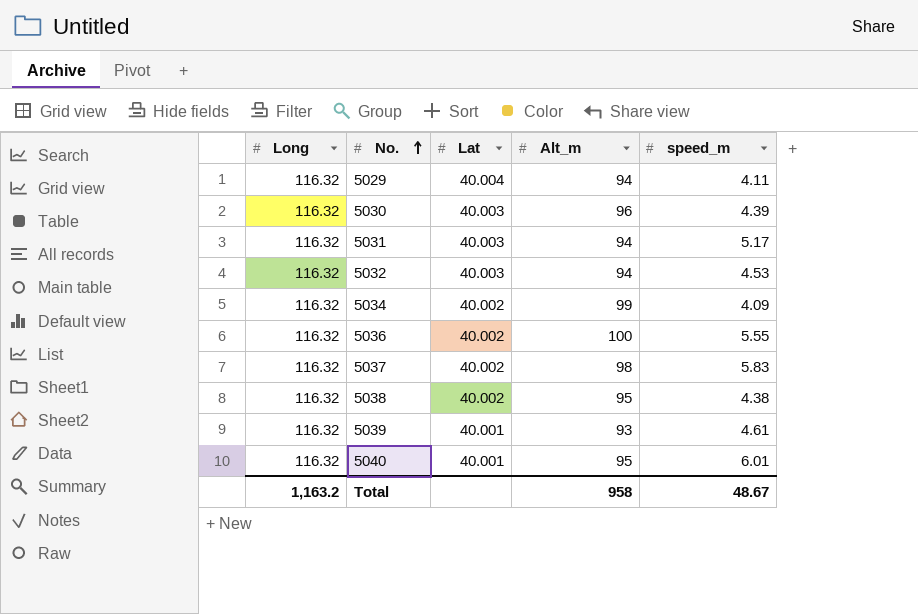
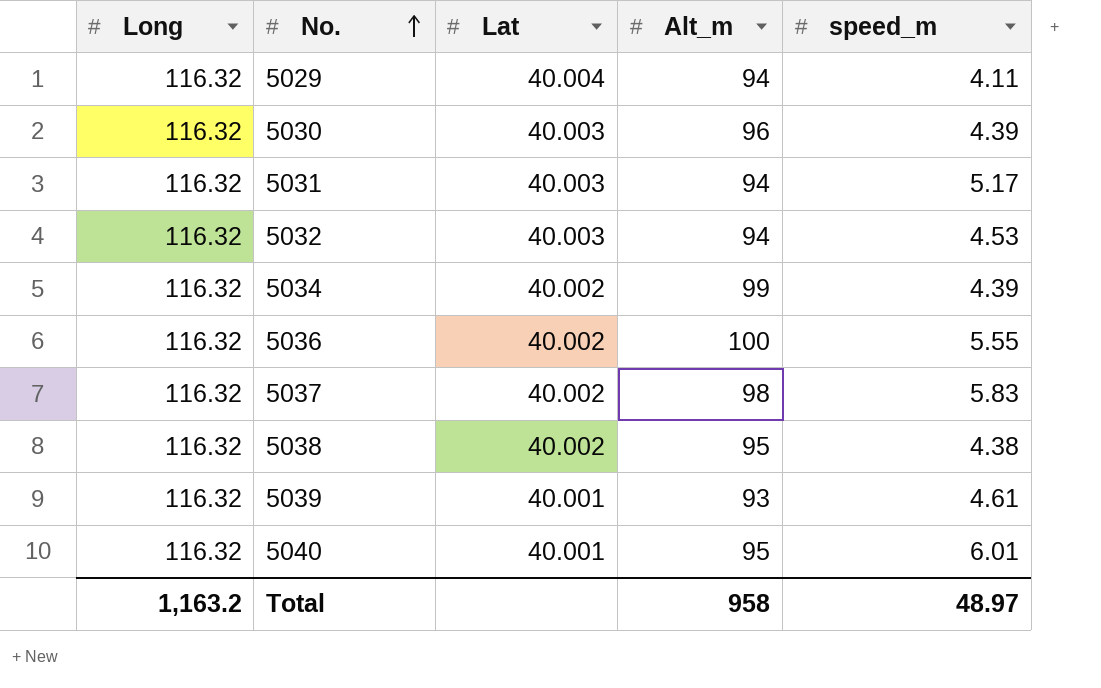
5034 | speed_m: 4.09 -> 4.39
Total | speed_m: 48.67 -> 48.97

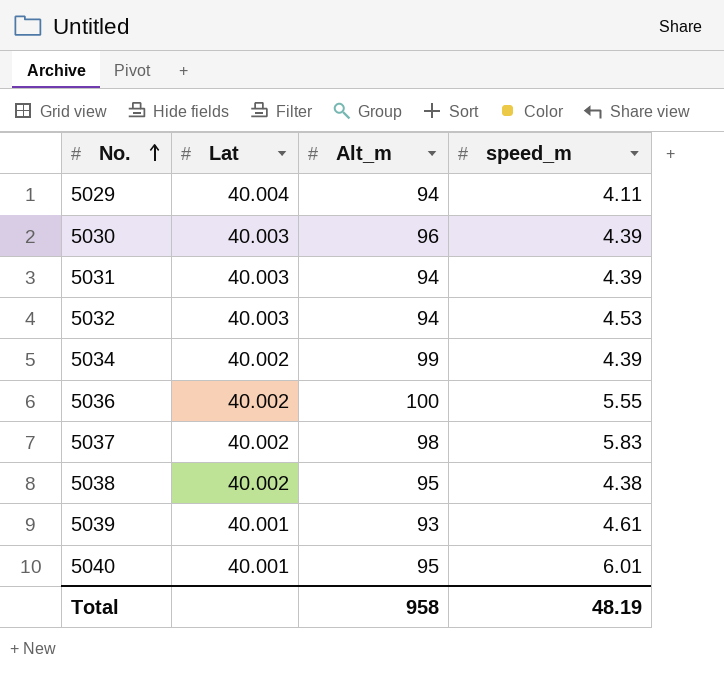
column Long | position: 1 -> none
5031 | speed_m: 5.17 -> 4.39
Total | speed_m: 48.97 -> 48.19

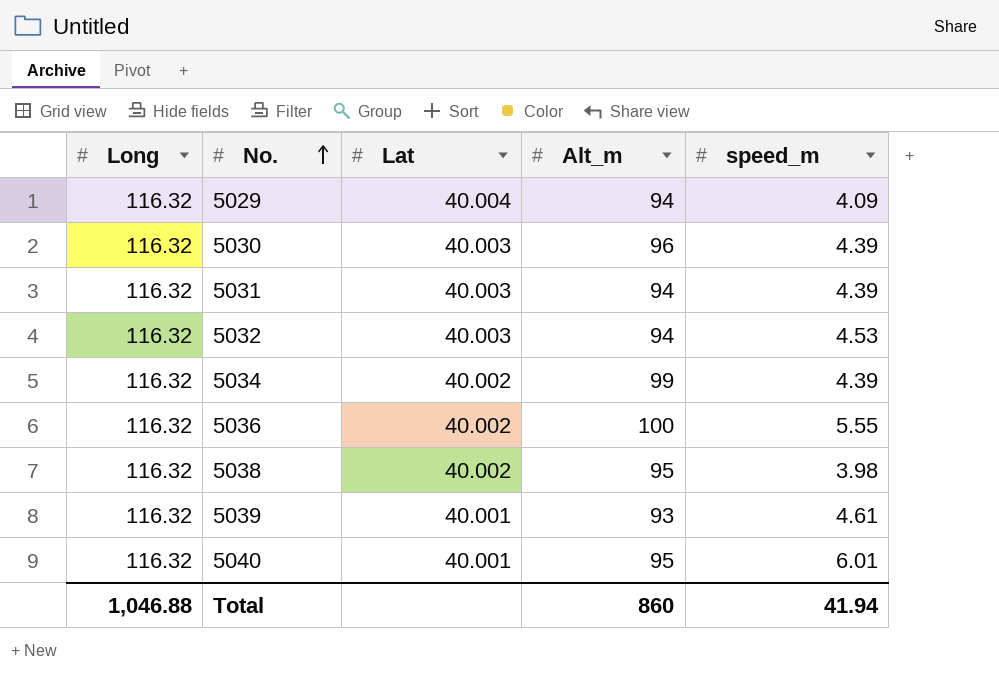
column Long | position: none -> 1
row 5037: 40.002 | 98 | 5.83 -> none
5029 | speed_m: 4.11 -> 4.09
5038 | speed_m: 4.38 -> 3.98
Total | Alt_m: 958 -> 860
Total | speed_m: 48.19 -> 41.94

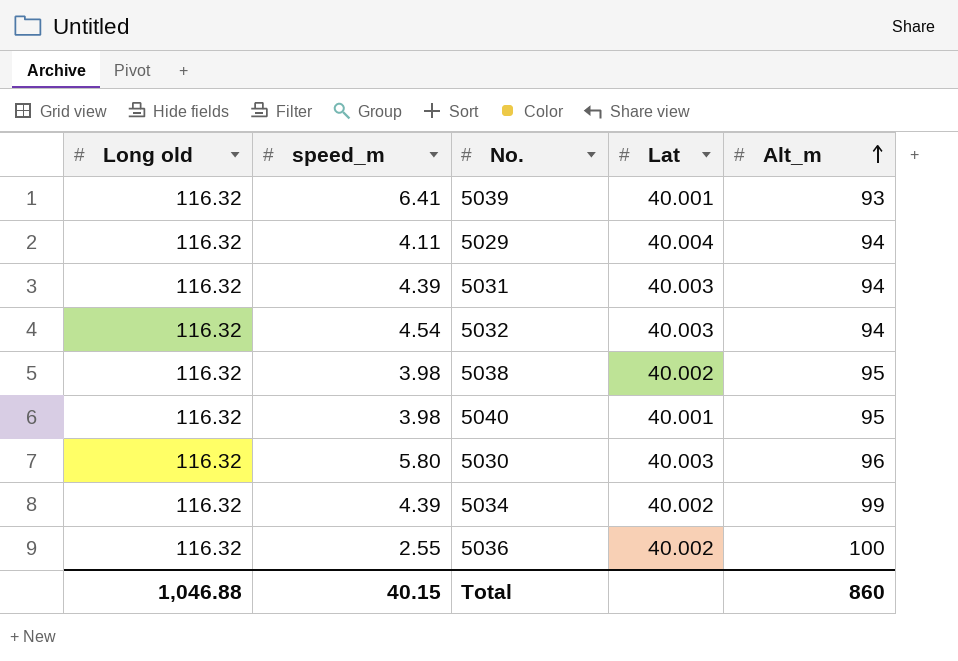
row order: No. ascending -> Alt_m ascending
column name: Long -> Long old
column speed_m | position: 5 -> 2
5039 | speed_m: 4.61 -> 6.41
5029 | speed_m: 4.09 -> 4.11
5032 | speed_m: 4.53 -> 4.54
5040 | speed_m: 6.01 -> 3.98
5030 | speed_m: 4.39 -> 5.80
5036 | speed_m: 5.55 -> 2.55
Total | speed_m: 41.94 -> 40.15

